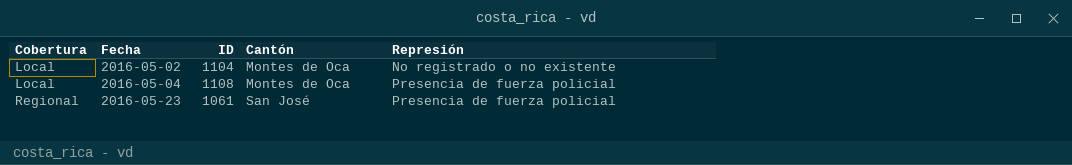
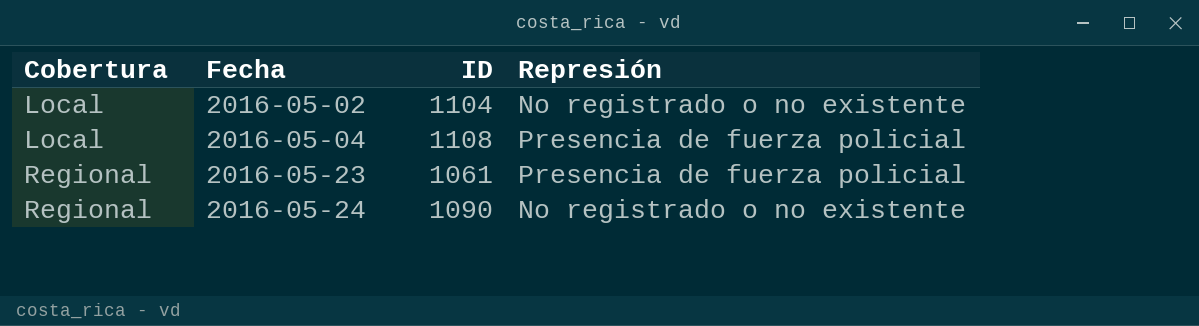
column Cantón | position: 4 -> none
row 2016-05-24: none -> Regional | 1090 | No registrado o no existente

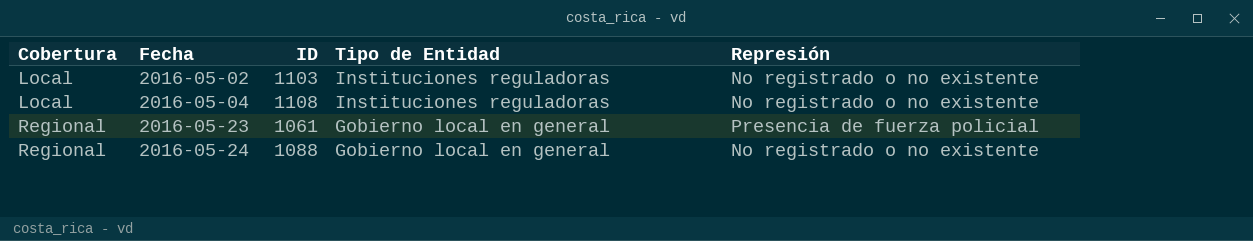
column Tipo de Entidad | position: none -> 4
2016-05-02 | ID: 1104 -> 1103
2016-05-04 | Represión: Presencia de fuerza policial -> No registrado o no existente
2016-05-24 | ID: 1090 -> 1088

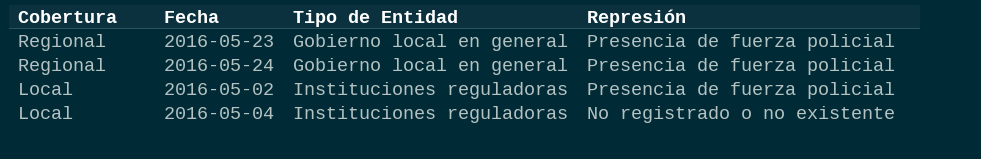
row order: Cobertura ascending -> Cobertura descending
column ID | position: 3 -> none
2016-05-24 | Represión: No registrado o no existente -> Presencia de fuerza policial
2016-05-02 | Represión: No registrado o no existente -> Presencia de fuerza policial

